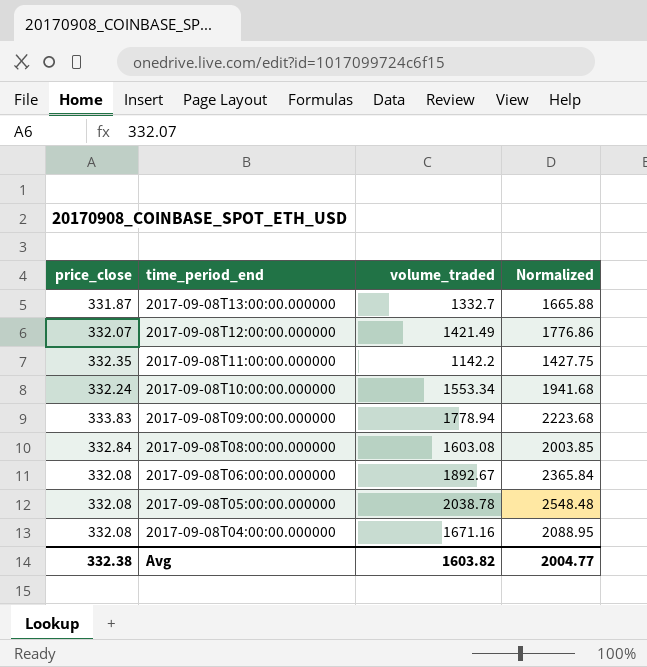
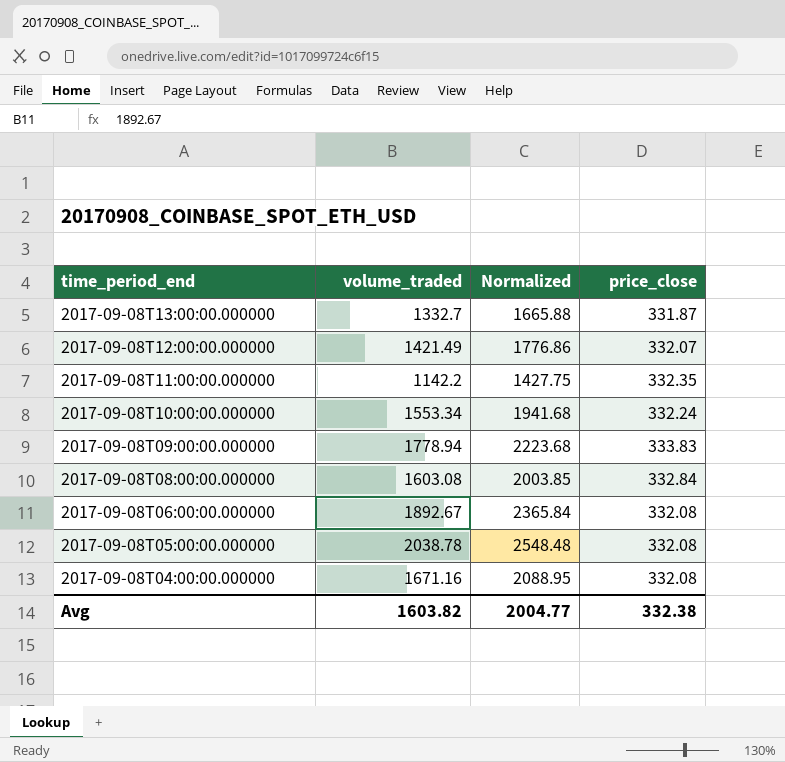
column price_close | position: 1 -> 4

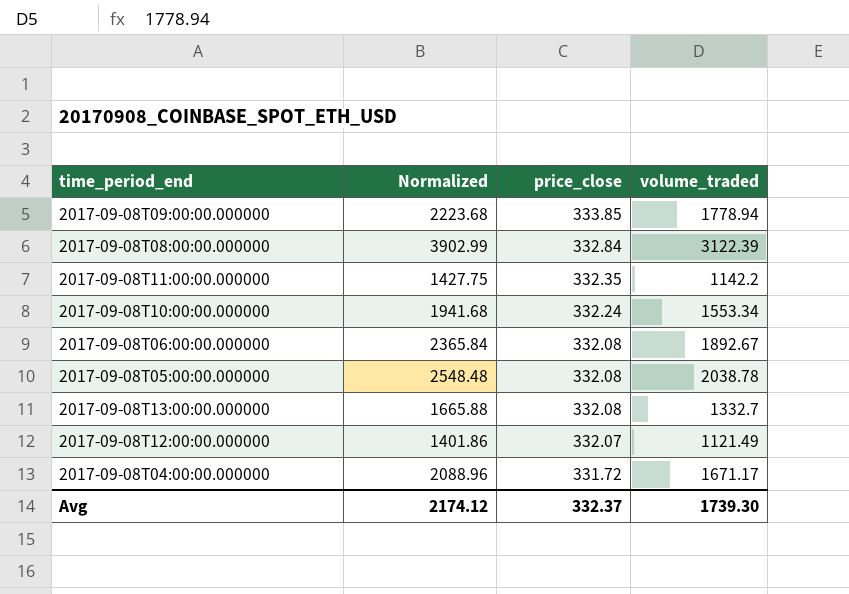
row order: time_period_end descending -> price_close descending
column volume_traded | position: 2 -> 4
2017-09-08T09:00:00.000000 | price_close: 333.83 -> 333.85
2017-09-08T08:00:00.000000 | Normalized: 2003.85 -> 3902.99
2017-09-08T08:00:00.000000 | volume_traded: 1603.08 -> 3122.39
2017-09-08T13:00:00.000000 | price_close: 331.87 -> 332.08
2017-09-08T12:00:00.000000 | Normalized: 1776.86 -> 1401.86
2017-09-08T12:00:00.000000 | volume_traded: 1421.49 -> 1121.49
2017-09-08T04:00:00.000000 | Normalized: 2088.95 -> 2088.96
2017-09-08T04:00:00.000000 | price_close: 332.08 -> 331.72
2017-09-08T04:00:00.000000 | volume_traded: 1671.16 -> 1671.17
Avg | Normalized: 2004.77 -> 2174.12
Avg | price_close: 332.38 -> 332.37
Avg | volume_traded: 1603.82 -> 1739.30

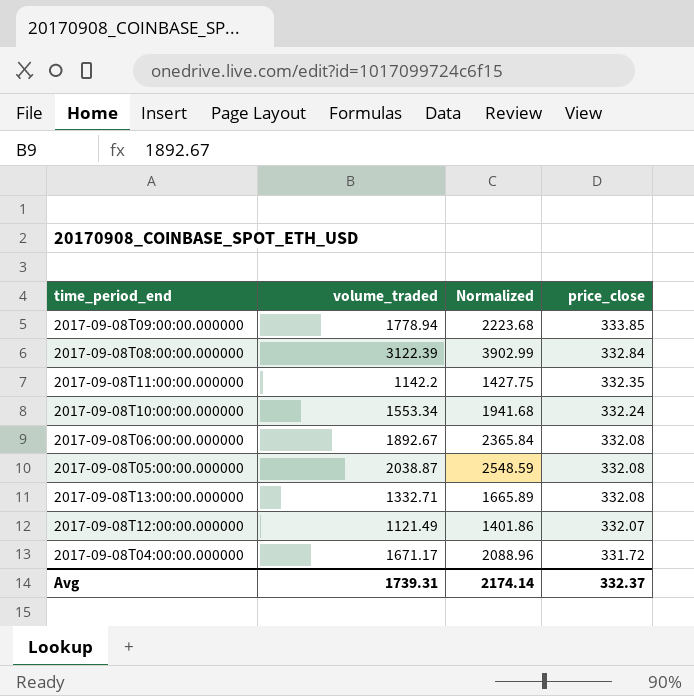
column volume_traded | position: 4 -> 2
2017-09-08T05:00:00.000000 | volume_traded: 2038.78 -> 2038.87
2017-09-08T05:00:00.000000 | Normalized: 2548.48 -> 2548.59
2017-09-08T13:00:00.000000 | volume_traded: 1332.7 -> 1332.71
2017-09-08T13:00:00.000000 | Normalized: 1665.88 -> 1665.89
Avg | volume_traded: 1739.30 -> 1739.31
Avg | Normalized: 2174.12 -> 2174.14

